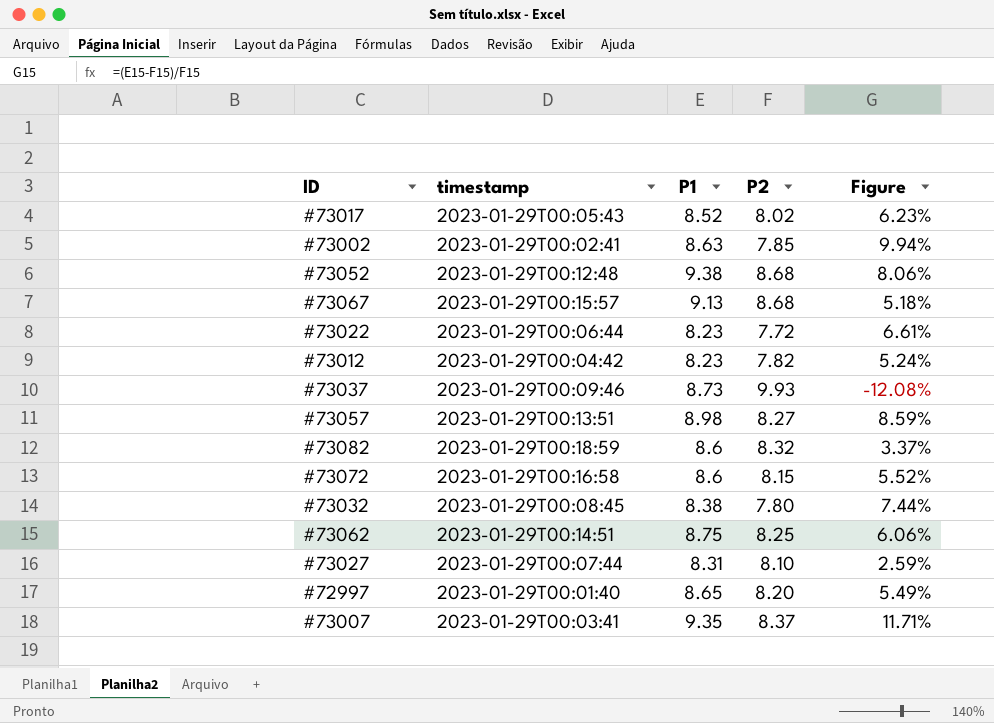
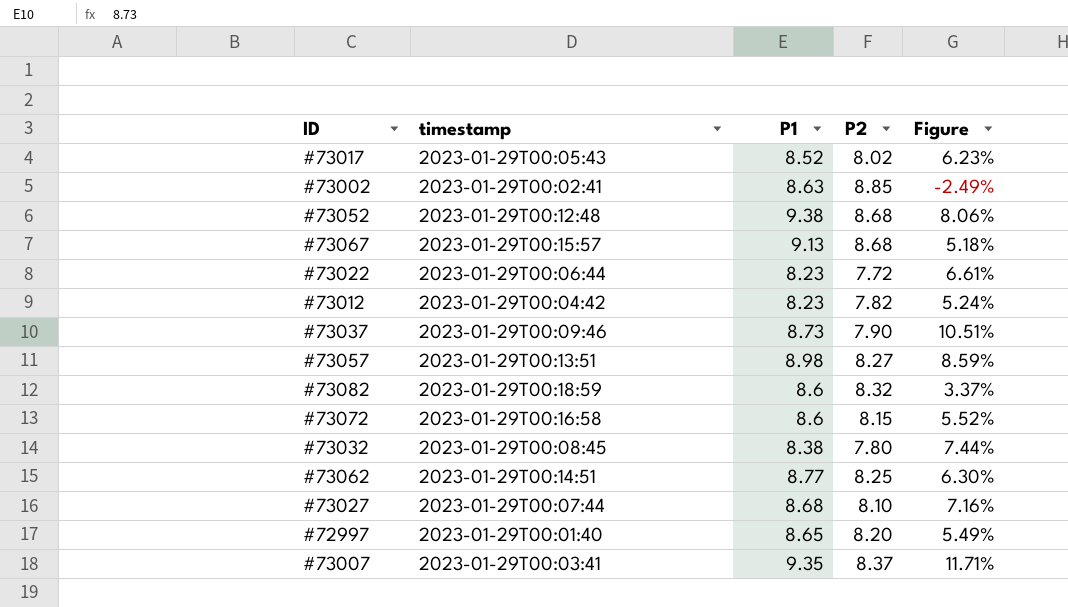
#73002 | P2: 7.85 -> 8.85
#73002 | Figure: 9.94% -> -2.49%
#73037 | P2: 9.93 -> 7.90
#73037 | Figure: -12.08% -> 10.51%
#73062 | P1: 8.75 -> 8.77
#73062 | Figure: 6.06% -> 6.30%
#73027 | P1: 8.31 -> 8.68
#73027 | Figure: 2.59% -> 7.16%

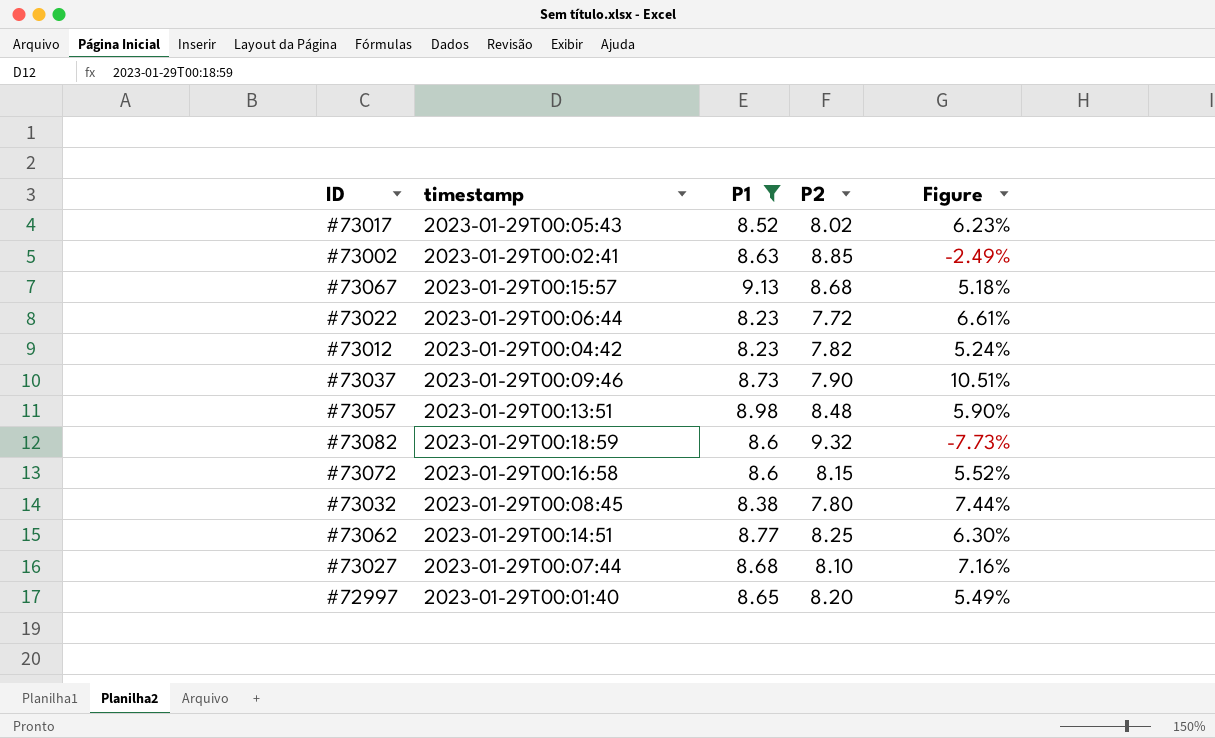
filter: none -> P1 <= 9.13
#73057 | P2: 8.27 -> 8.48
#73057 | Figure: 8.59% -> 5.90%
#73082 | P2: 8.32 -> 9.32
#73082 | Figure: 3.37% -> -7.73%

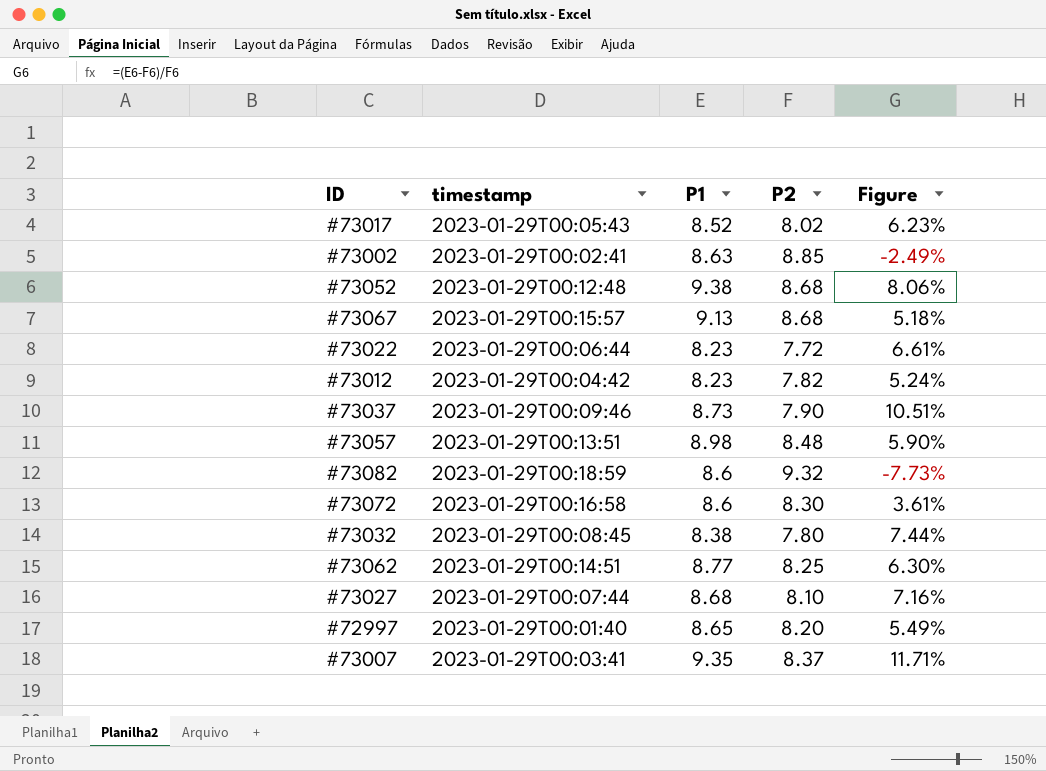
filter: P1 <= 9.13 -> none
#73072 | P2: 8.15 -> 8.30
#73072 | Figure: 5.52% -> 3.61%

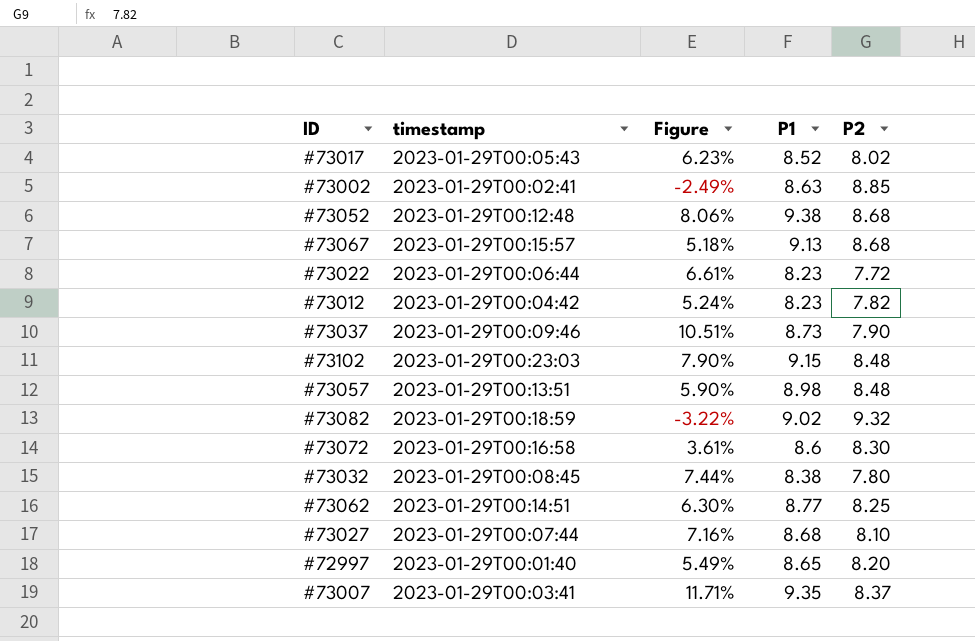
column Figure | position: 5 -> 3
row #73102: none -> 2023-01-29T00:23:03 | 7.90% | 9.15 | 8.48
#73082 | Figure: -7.73% -> -3.22%
#73082 | P1: 8.6 -> 9.02

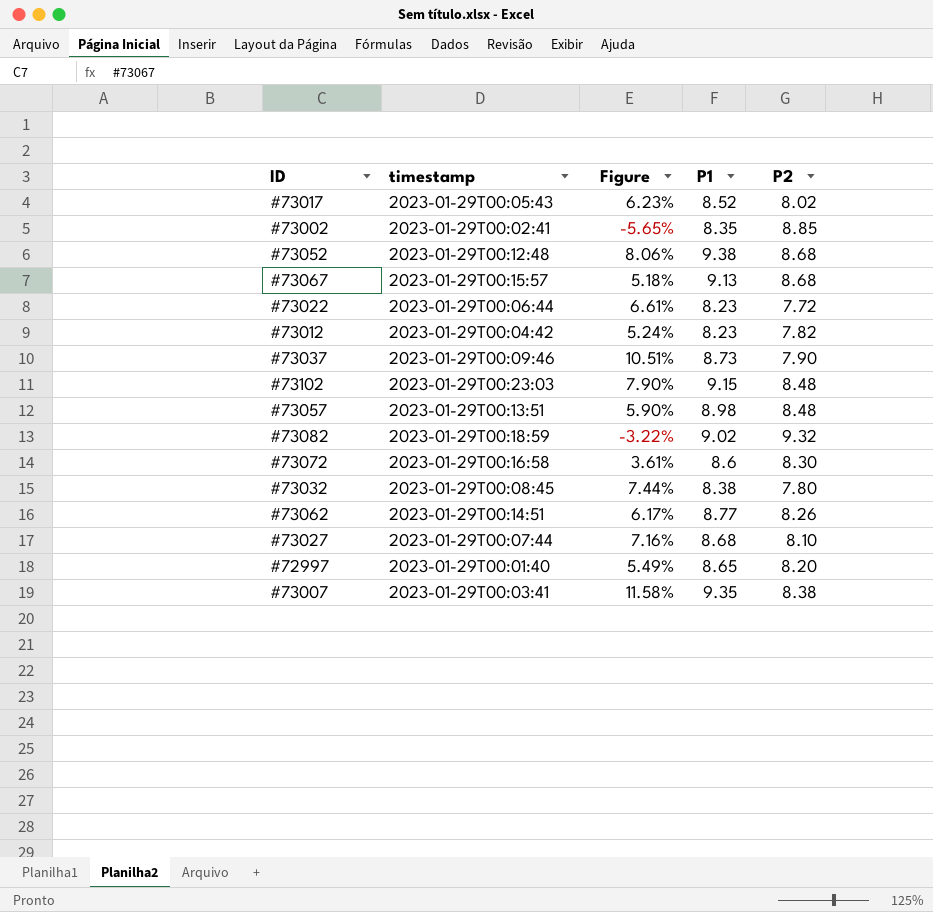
#73002 | Figure: -2.49% -> -5.65%
#73002 | P1: 8.63 -> 8.35
#73062 | Figure: 6.30% -> 6.17%
#73062 | P2: 8.25 -> 8.26
#73007 | Figure: 11.71% -> 11.58%
#73007 | P2: 8.37 -> 8.38

